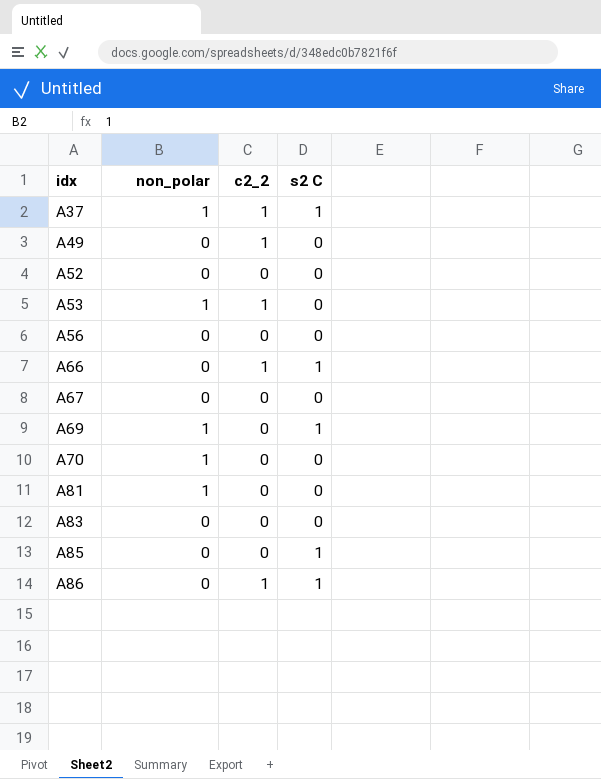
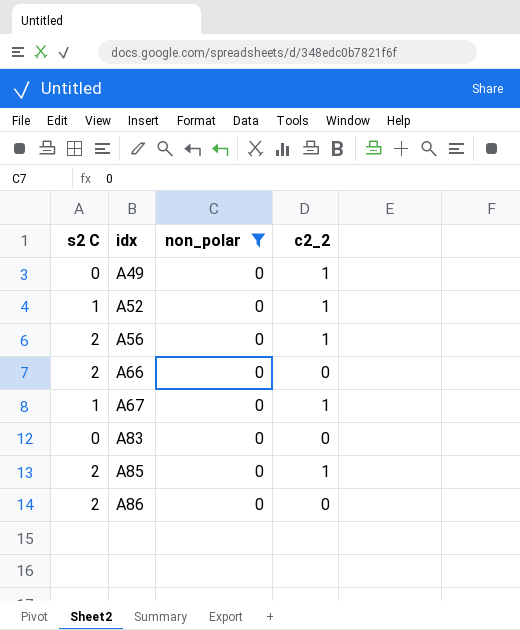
filter: none -> non_polar = 0
column s2 C | position: 4 -> 1
A52 | s2 C: 0 -> 1
A52 | c2_2: 0 -> 1
A56 | s2 C: 0 -> 2
A56 | c2_2: 0 -> 1
A66 | s2 C: 1 -> 2
A66 | c2_2: 1 -> 0
A67 | s2 C: 0 -> 1
A67 | c2_2: 0 -> 1
A85 | s2 C: 1 -> 2
A85 | c2_2: 0 -> 1
A86 | s2 C: 1 -> 2
A86 | c2_2: 1 -> 0

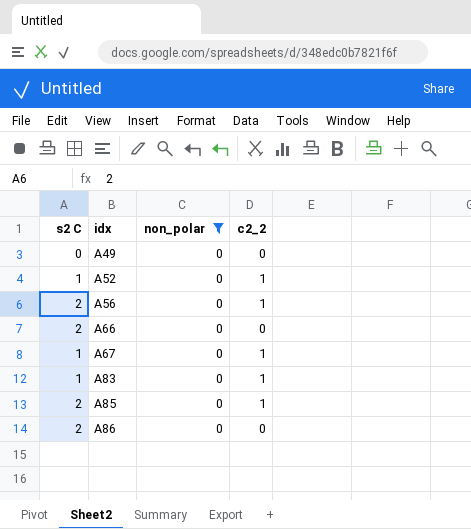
A49 | c2_2: 1 -> 0
A83 | s2 C: 0 -> 1
A83 | c2_2: 0 -> 1

